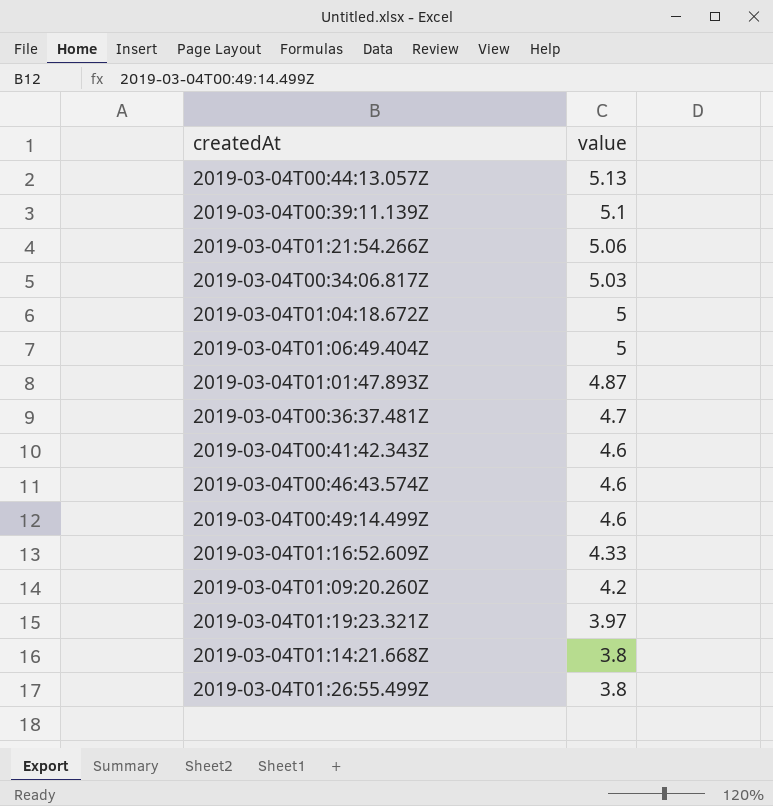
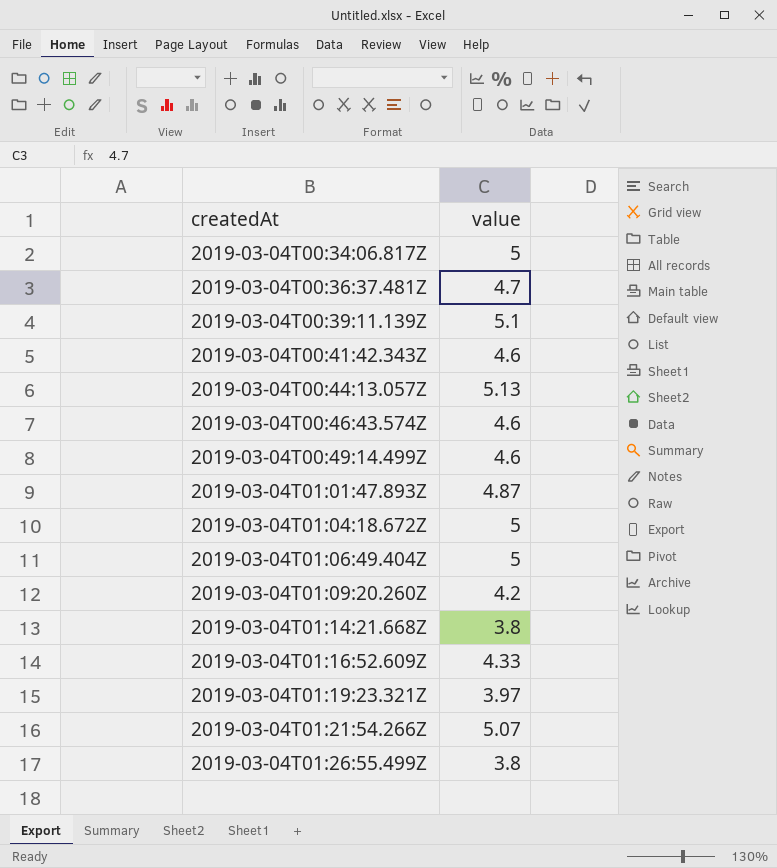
row order: value descending -> createdAt ascending
2019-03-04T00:34:06.817Z | value: 5.03 -> 5
2019-03-04T01:21:54.266Z | value: 5.06 -> 5.07

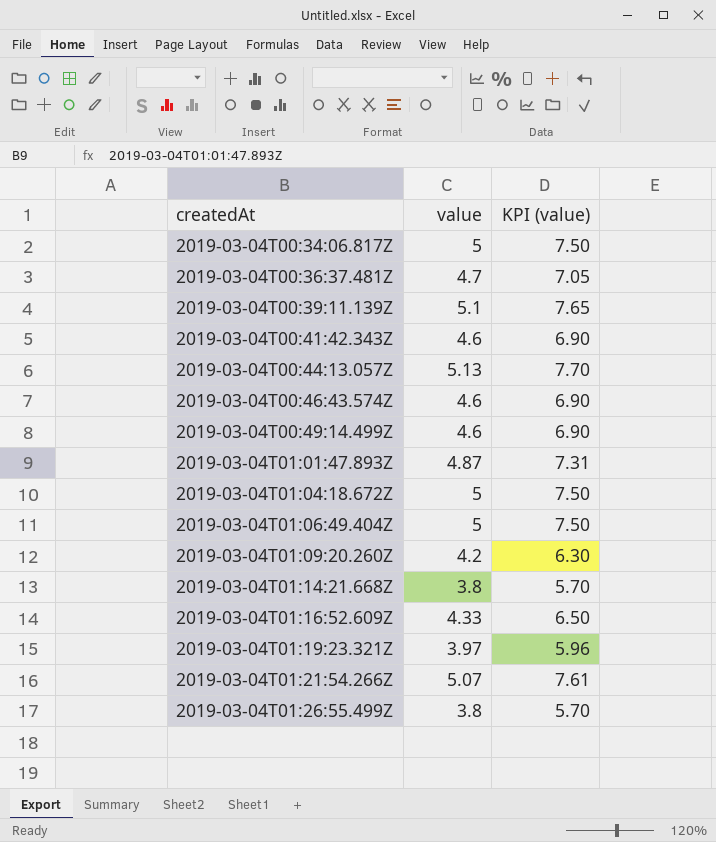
column KPI (value) | formula: none -> [value] * 1.5

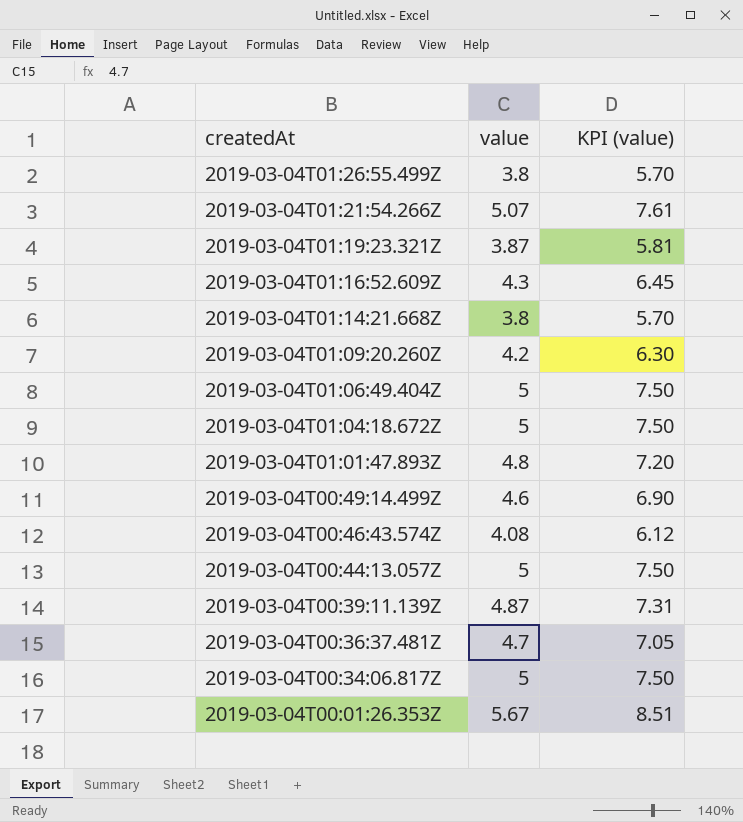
row order: createdAt ascending -> createdAt descending
row 2019-03-04T00:41:42.343Z: 4.6 | 6.90 -> none
2019-03-04T01:19:23.321Z | value: 3.97 -> 3.87
2019-03-04T01:19:23.321Z | KPI (value): 5.96 -> 5.81
2019-03-04T01:16:52.609Z | value: 4.33 -> 4.3
2019-03-04T01:16:52.609Z | KPI (value): 6.50 -> 6.45
2019-03-04T01:01:47.893Z | value: 4.87 -> 4.8
2019-03-04T01:01:47.893Z | KPI (value): 7.31 -> 7.20
2019-03-04T00:46:43.574Z | value: 4.6 -> 4.08
2019-03-04T00:46:43.574Z | KPI (value): 6.90 -> 6.12
2019-03-04T00:44:13.057Z | value: 5.13 -> 5
2019-03-04T00:44:13.057Z | KPI (value): 7.70 -> 7.50
2019-03-04T00:39:11.139Z | value: 5.1 -> 4.87
2019-03-04T00:39:11.139Z | KPI (value): 7.65 -> 7.31
row 2019-03-04T00:01:26.353Z: none -> 5.67 | 8.51

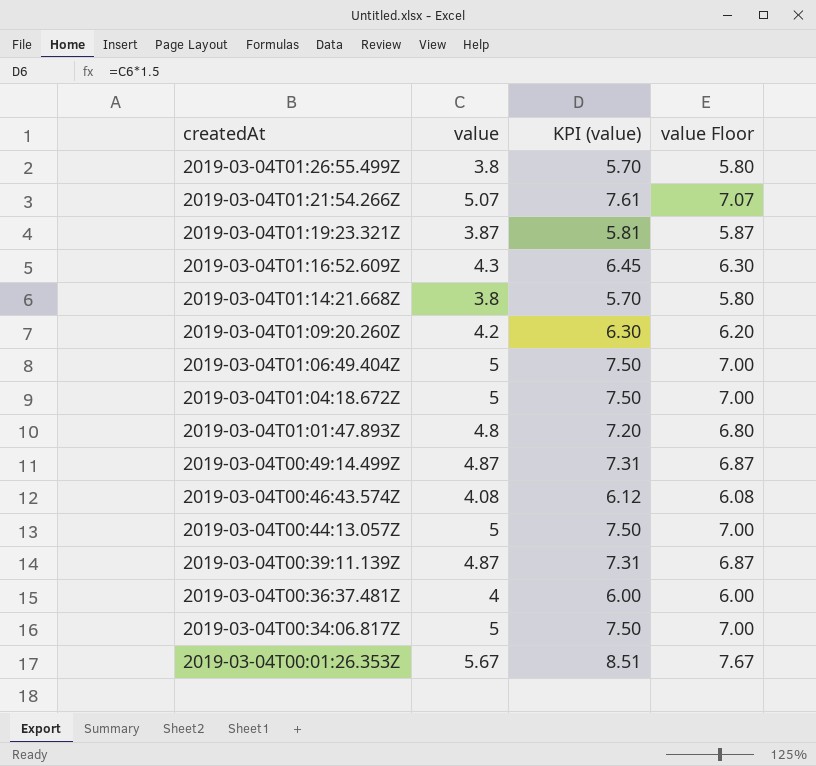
column value Floor | formula: none -> [value] + 2
2019-03-04T00:49:14.499Z | value: 4.6 -> 4.87
2019-03-04T00:49:14.499Z | KPI (value): 6.90 -> 7.31
2019-03-04T00:36:37.481Z | value: 4.7 -> 4
2019-03-04T00:36:37.481Z | KPI (value): 7.05 -> 6.00

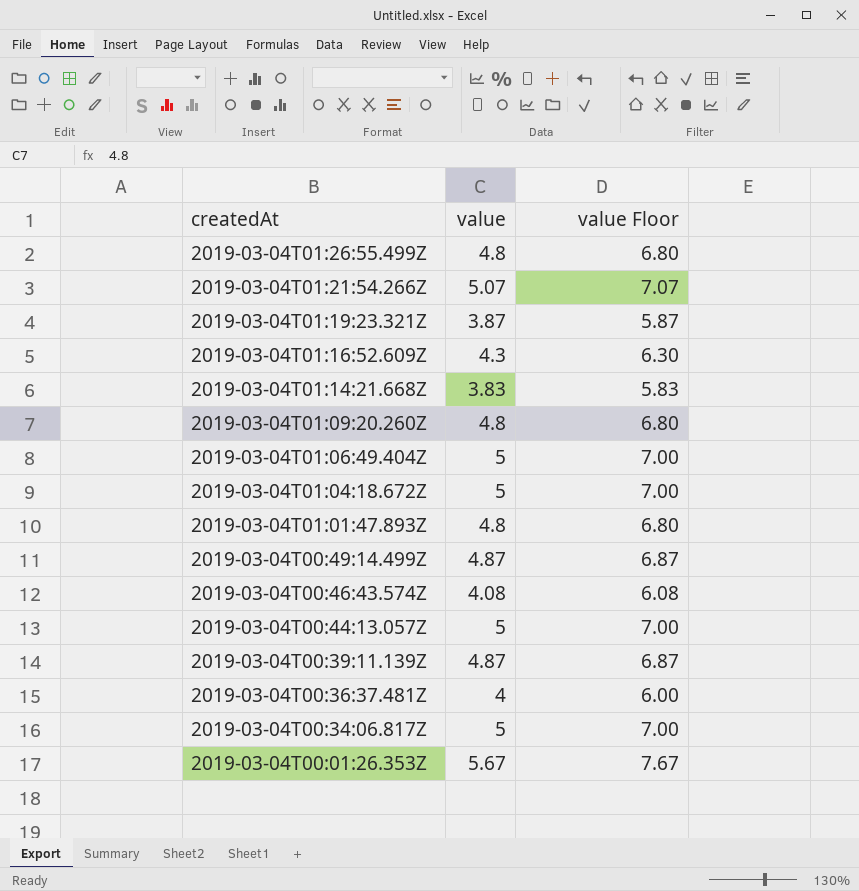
column KPI (value) | formula: [value] * 1.5 -> none
2019-03-04T01:26:55.499Z | value: 3.8 -> 4.8
2019-03-04T01:26:55.499Z | value Floor: 5.80 -> 6.80
2019-03-04T01:14:21.668Z | value: 3.8 -> 3.83
2019-03-04T01:14:21.668Z | value Floor: 5.80 -> 5.83
2019-03-04T01:09:20.260Z | value: 4.2 -> 4.8
2019-03-04T01:09:20.260Z | value Floor: 6.20 -> 6.80

